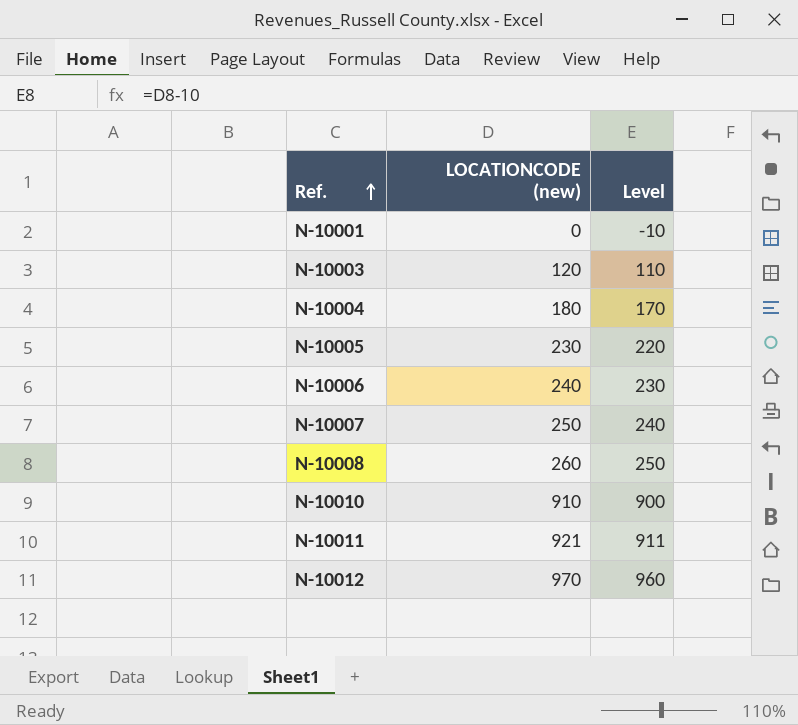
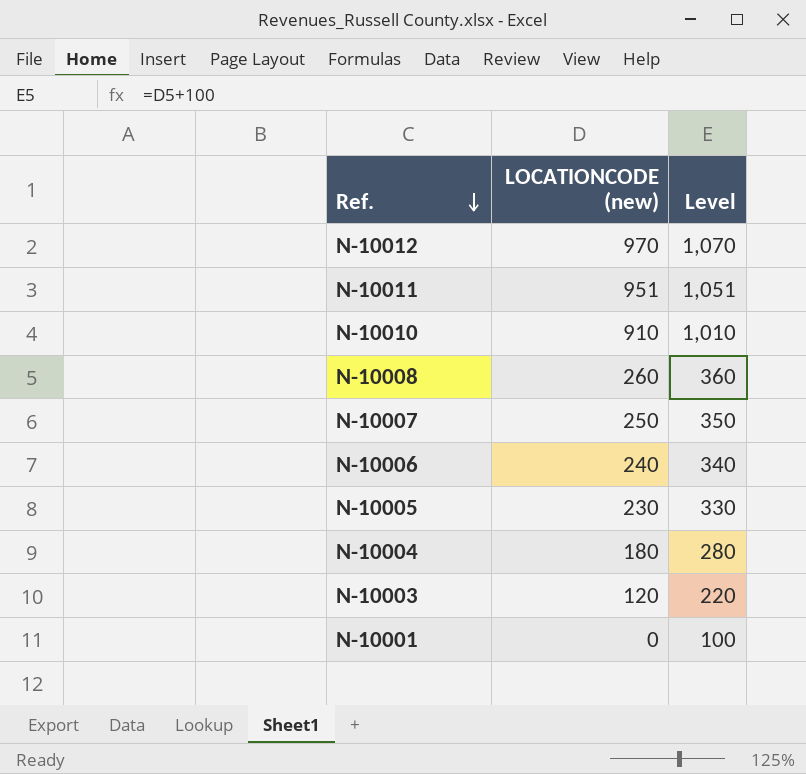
row order: Ref. ascending -> Ref. descending
column Level | formula: [LOCATIONCODE (new)] - 10 -> [LOCATIONCODE (new)] + 100
N-10011 | LOCATIONCODE (new): 921 -> 951

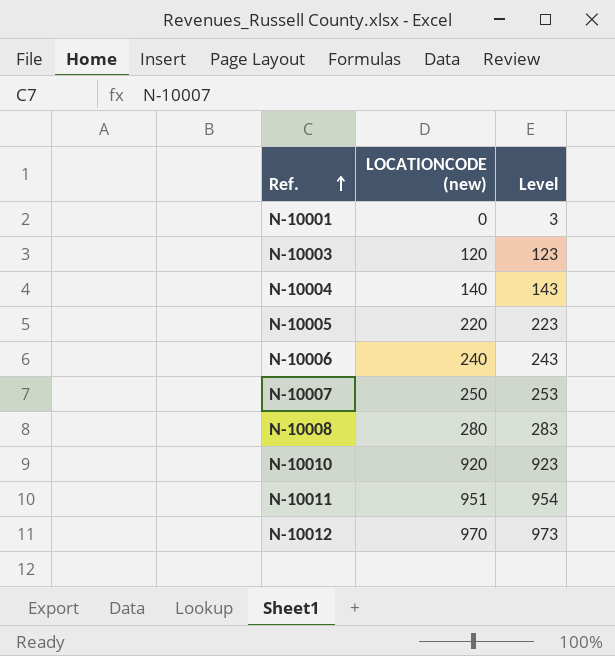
row order: Ref. descending -> Ref. ascending
column Level | formula: [LOCATIONCODE (new)] + 100 -> [LOCATIONCODE (new)] + 3
N-10004 | LOCATIONCODE (new): 180 -> 140
N-10005 | LOCATIONCODE (new): 230 -> 220
N-10008 | LOCATIONCODE (new): 260 -> 280
N-10010 | LOCATIONCODE (new): 910 -> 920

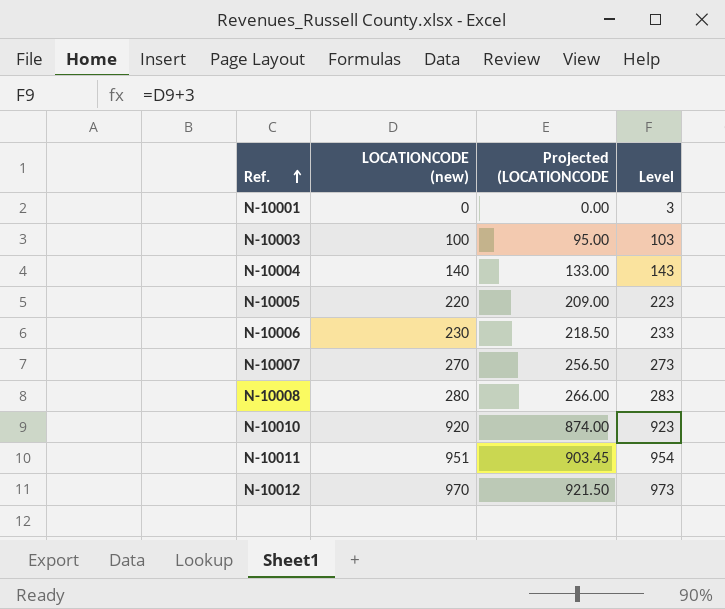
column Projected (LOCATIONCODE | formula: none -> [LOCATIONCODE (new)] * 0.95
N-10003 | LOCATIONCODE (new): 120 -> 100
N-10003 | Level: 123 -> 103
N-10006 | LOCATIONCODE (new): 240 -> 230
N-10006 | Level: 243 -> 233
N-10007 | LOCATIONCODE (new): 250 -> 270
N-10007 | Level: 253 -> 273

